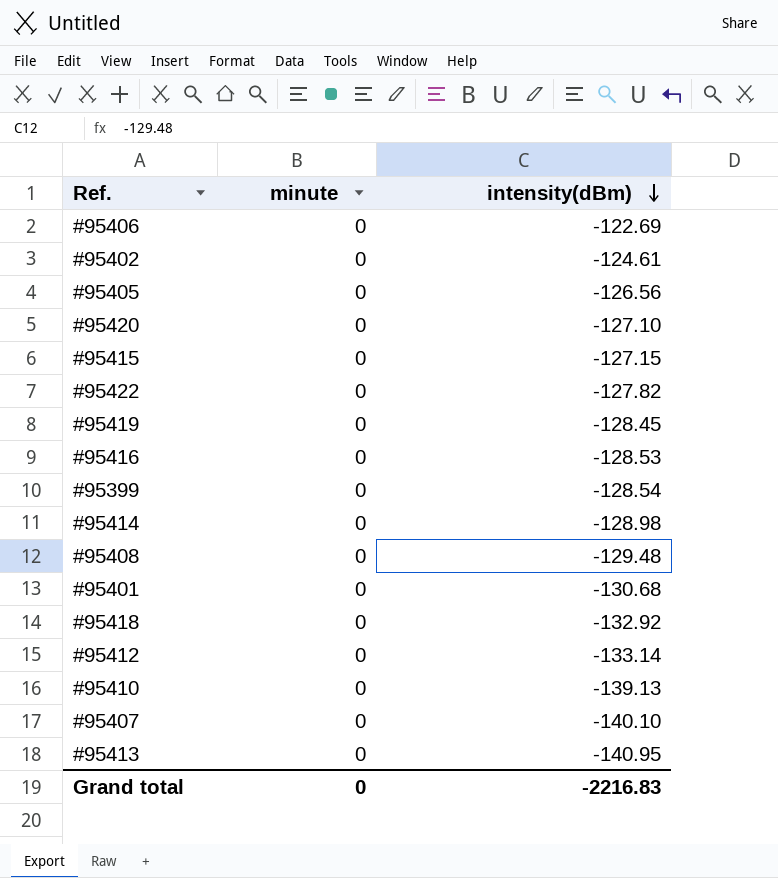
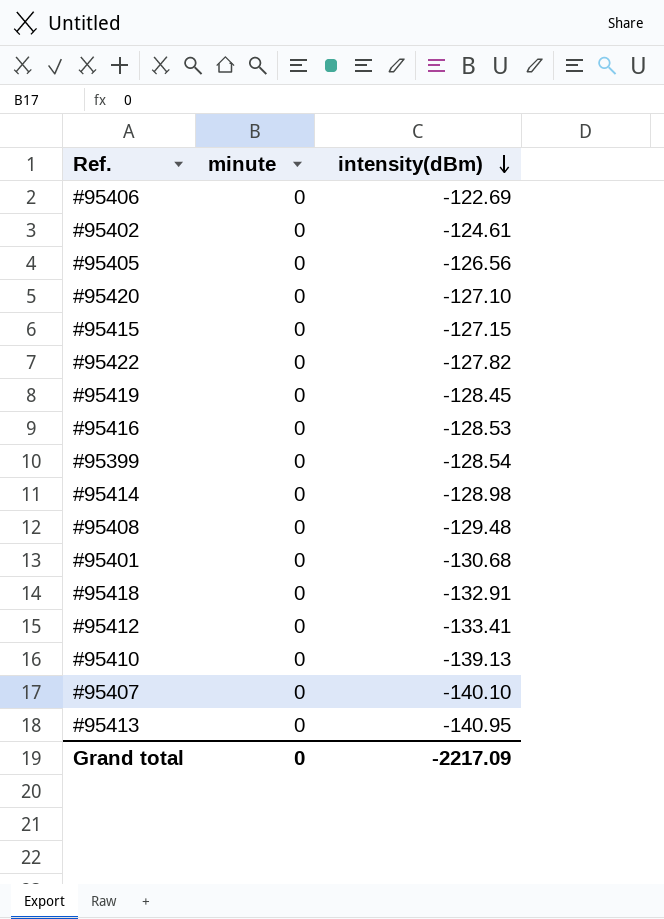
#95418 | intensity(dBm): -132.92 -> -132.91
#95412 | intensity(dBm): -133.14 -> -133.41
Grand total | intensity(dBm): -2216.83 -> -2217.09

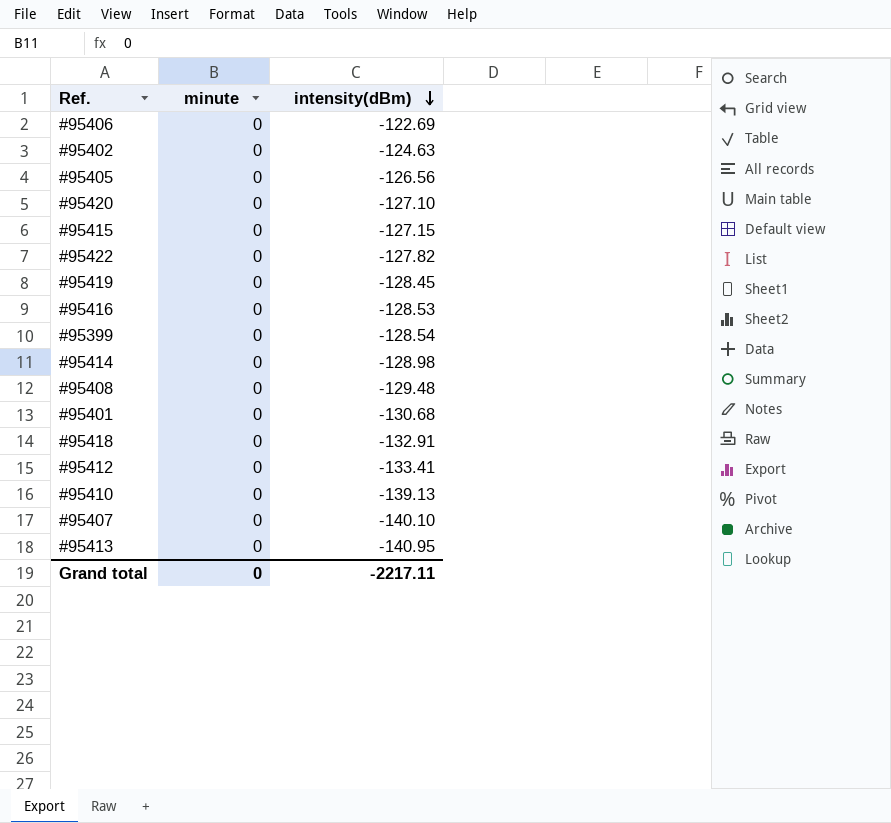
#95402 | intensity(dBm): -124.61 -> -124.63
Grand total | intensity(dBm): -2217.09 -> -2217.11

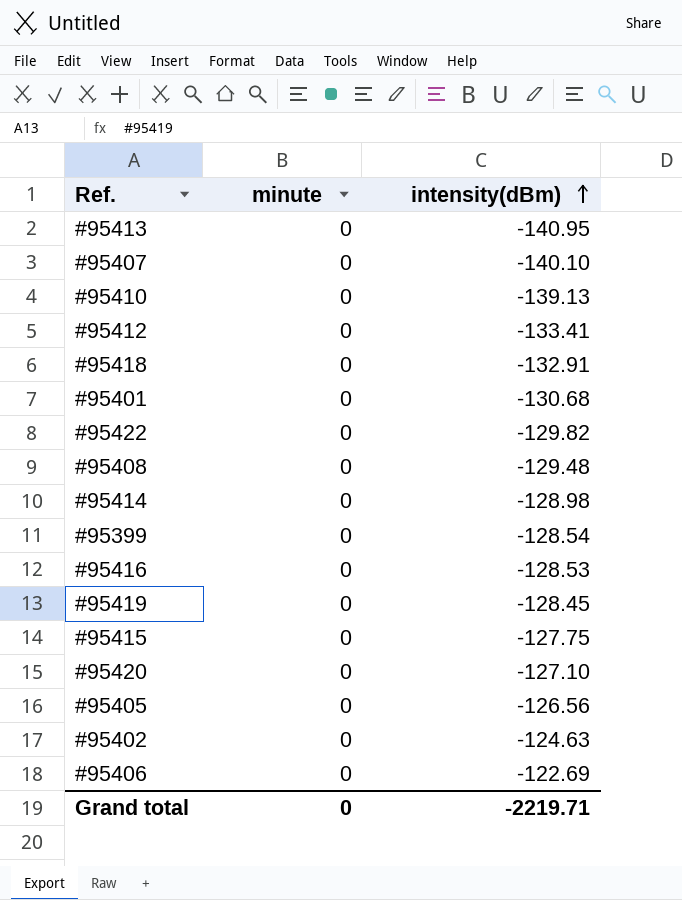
row order: intensity(dBm) descending -> intensity(dBm) ascending
#95422 | intensity(dBm): -127.82 -> -129.82
#95415 | intensity(dBm): -127.15 -> -127.75
Grand total | intensity(dBm): -2217.11 -> -2219.71

